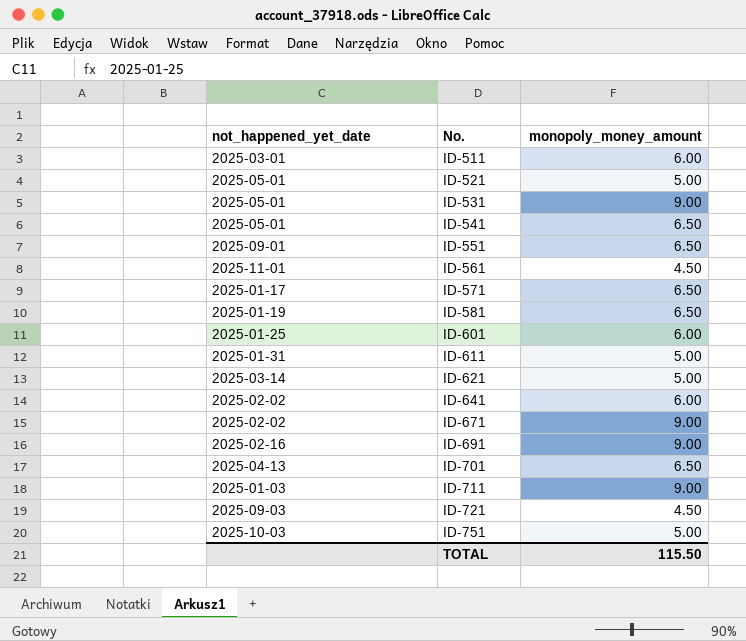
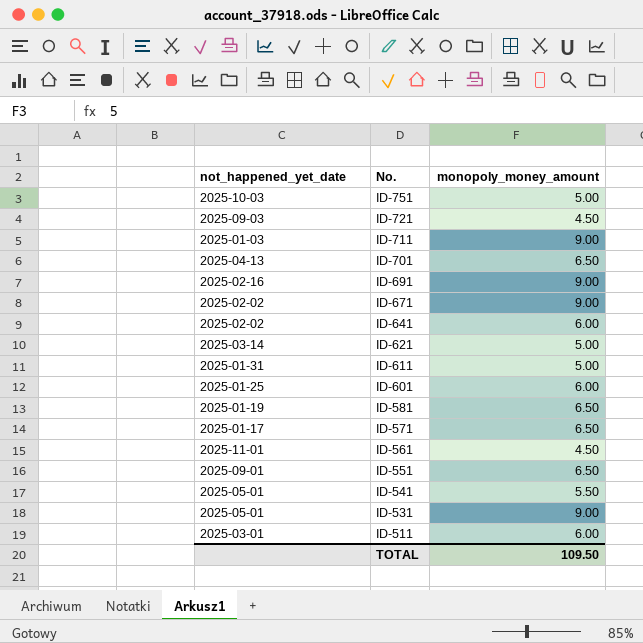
row order: No. ascending -> No. descending
row ID-521: 2025-05-01 | 5.00 -> none
ID-541 | monopoly_money_amount: 6.50 -> 5.50
TOTAL | monopoly_money_amount: 115.50 -> 109.50

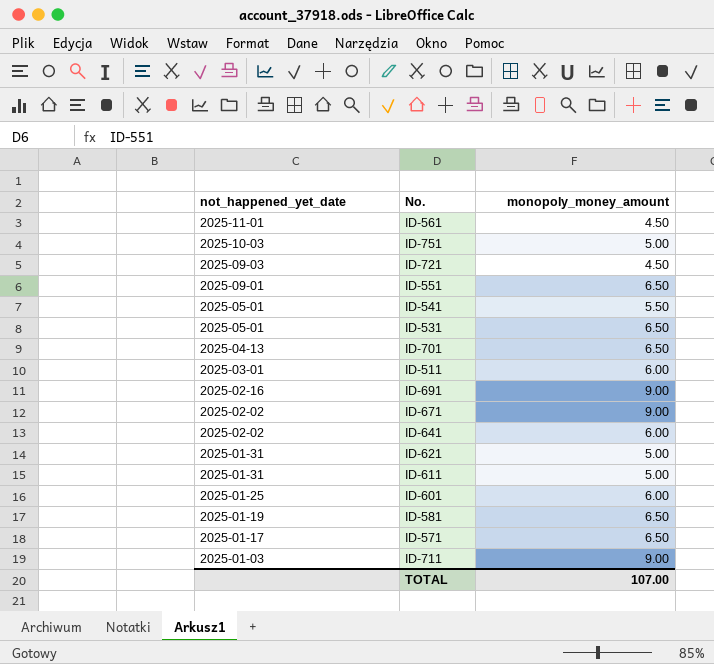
row order: No. descending -> not_happened_yet_date descending
ID-531 | monopoly_money_amount: 9.00 -> 6.50
ID-621 | not_happened_yet_date: 2025-03-14 -> 2025-01-31
TOTAL | monopoly_money_amount: 109.50 -> 107.00

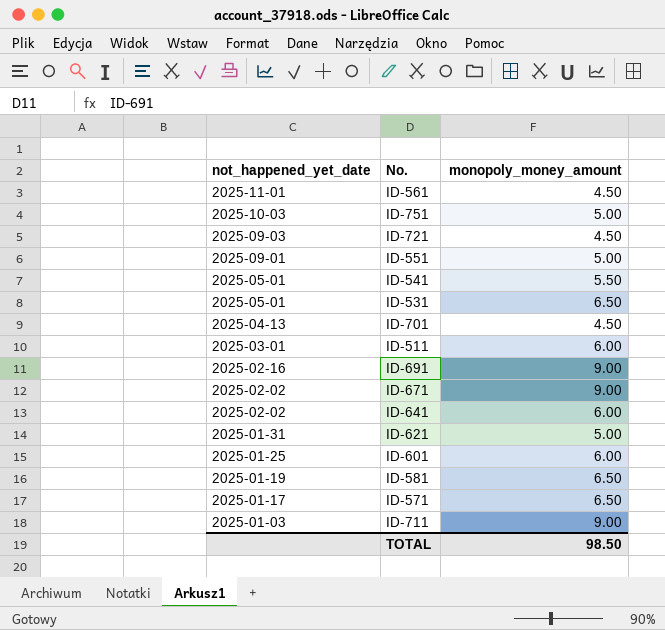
row ID-611: 2025-01-31 | 5.00 -> none
ID-551 | monopoly_money_amount: 6.50 -> 5.00
ID-701 | monopoly_money_amount: 6.50 -> 4.50
TOTAL | monopoly_money_amount: 107.00 -> 98.50

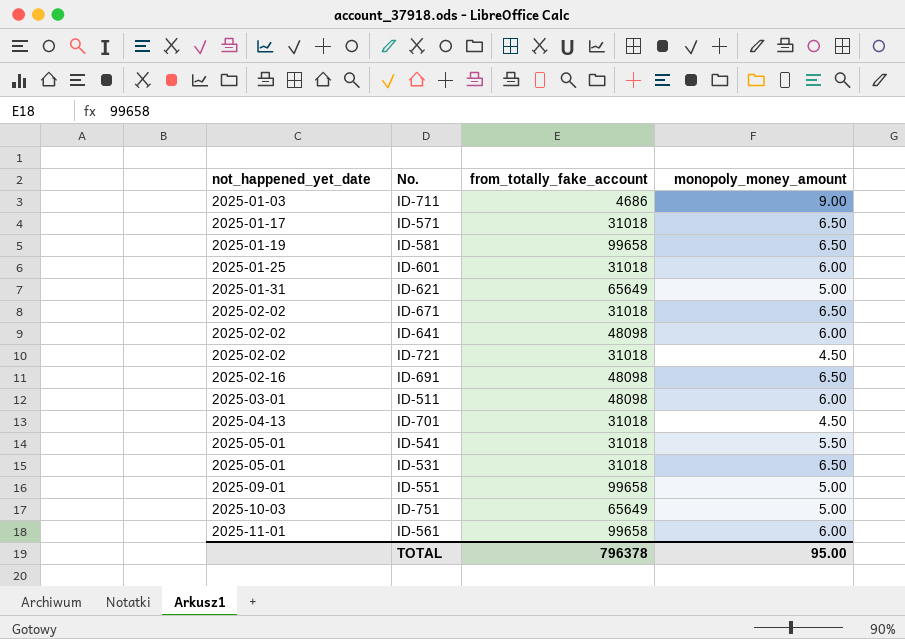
row order: not_happened_yet_date descending -> not_happened_yet_date ascending
column from_totally_fake_account | position: none -> 3
ID-671 | monopoly_money_amount: 9.00 -> 6.50
ID-721 | not_happened_yet_date: 2025-09-03 -> 2025-02-02
ID-691 | monopoly_money_amount: 9.00 -> 6.50
ID-561 | monopoly_money_amount: 4.50 -> 6.00
TOTAL | monopoly_money_amount: 98.50 -> 95.00

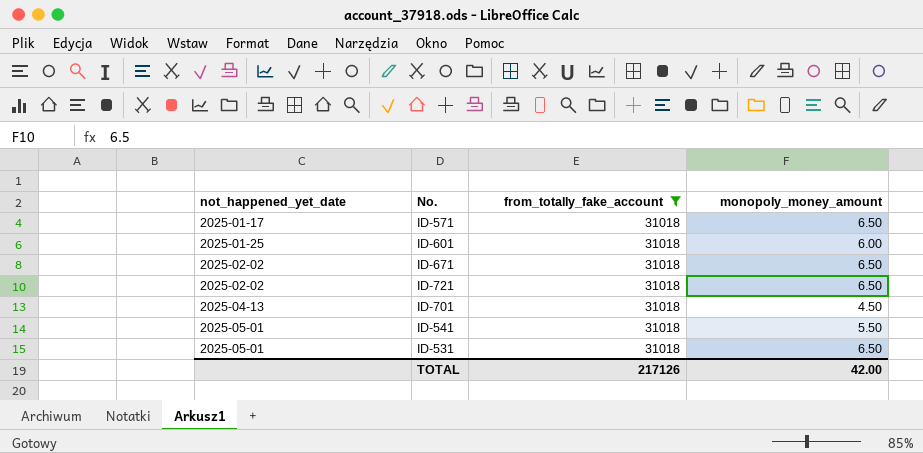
filter: none -> from_totally_fake_account = 31018
ID-721 | monopoly_money_amount: 4.50 -> 6.50
TOTAL | from_totally_fake_account: 796378 -> 217126
TOTAL | monopoly_money_amount: 95.00 -> 42.00

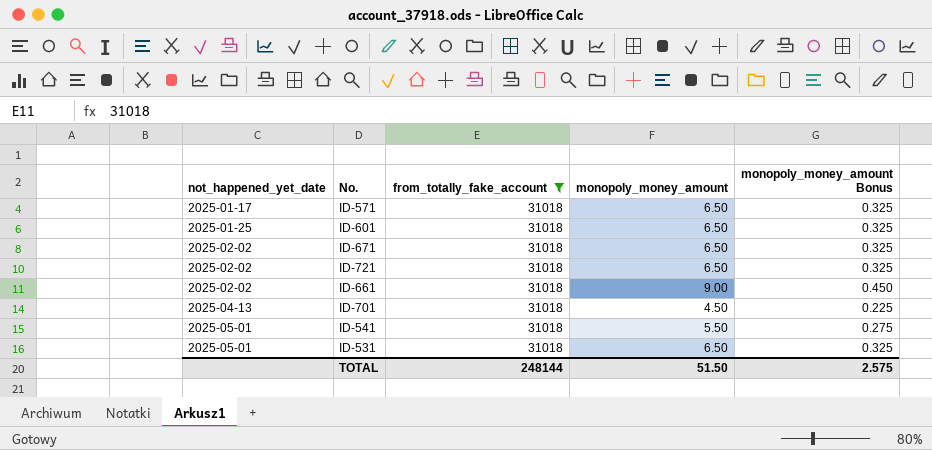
column monopoly_money_amount Bonus | formula: none -> [monopoly_money_amount] * 0.05
ID-601 | monopoly_money_amount: 6.00 -> 6.50
row ID-661: none -> 2025-02-02 | 31018 | 9.00 | 0.450
TOTAL | from_totally_fake_account: 217126 -> 248144
TOTAL | monopoly_money_amount: 42.00 -> 51.50

